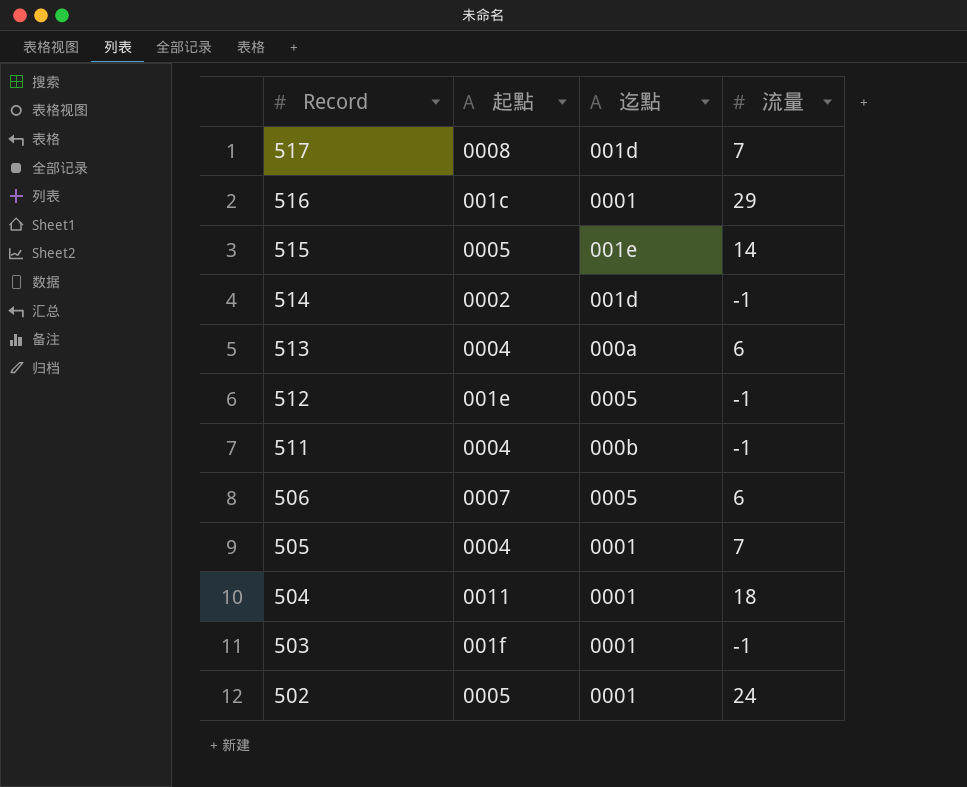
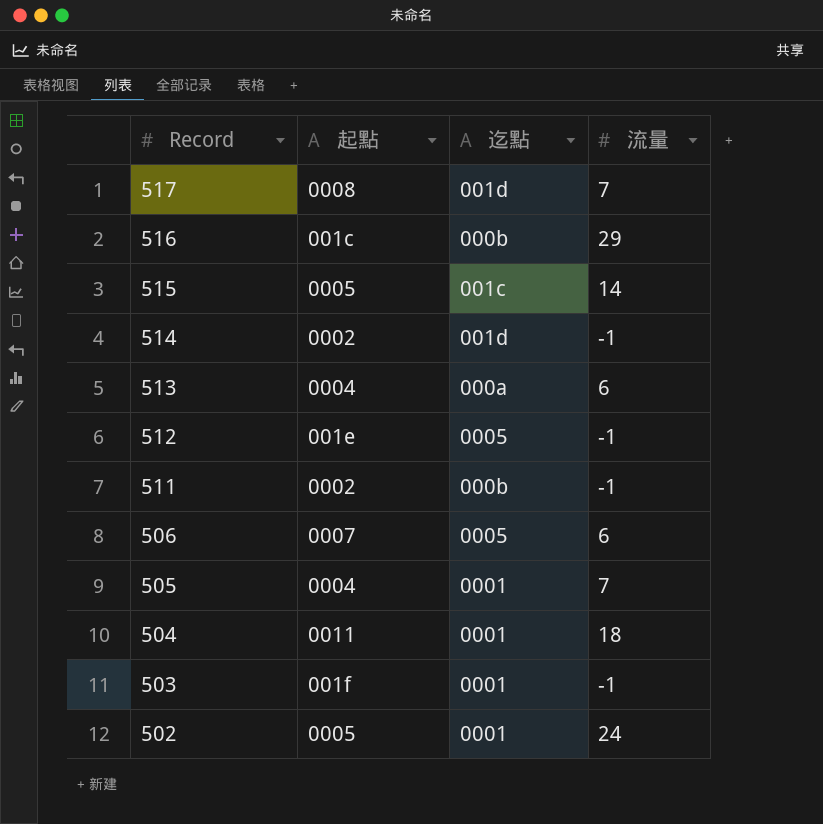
516 | 迄點: 0001 -> 000b
515 | 迄點: 001e -> 001c
511 | 起點: 0004 -> 0002

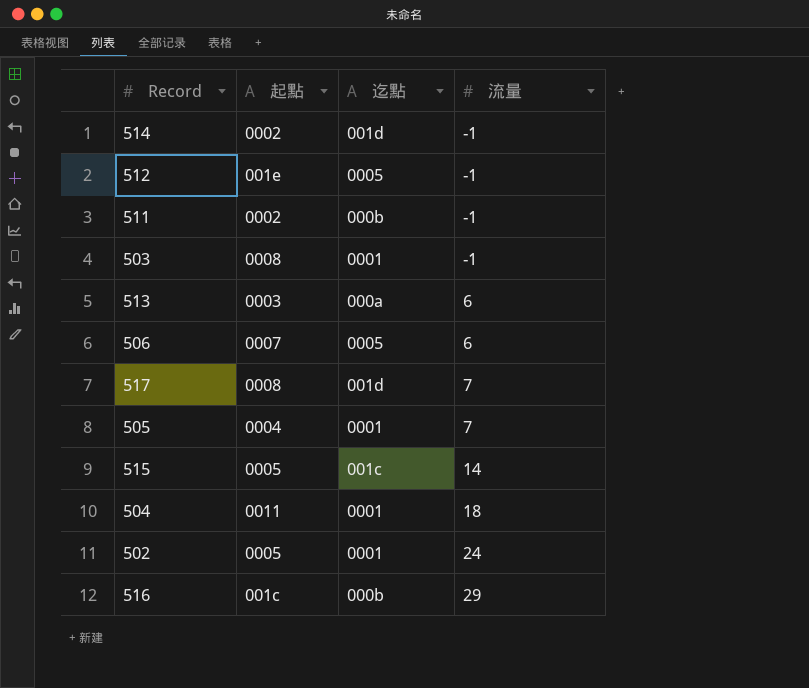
row order: Record descending -> 流量 ascending
503 | 起點: 001f -> 0008
513 | 起點: 0004 -> 0003

